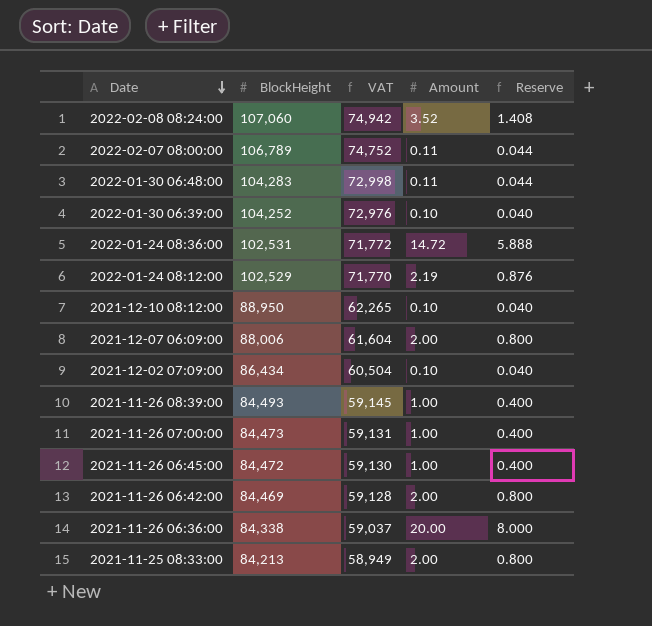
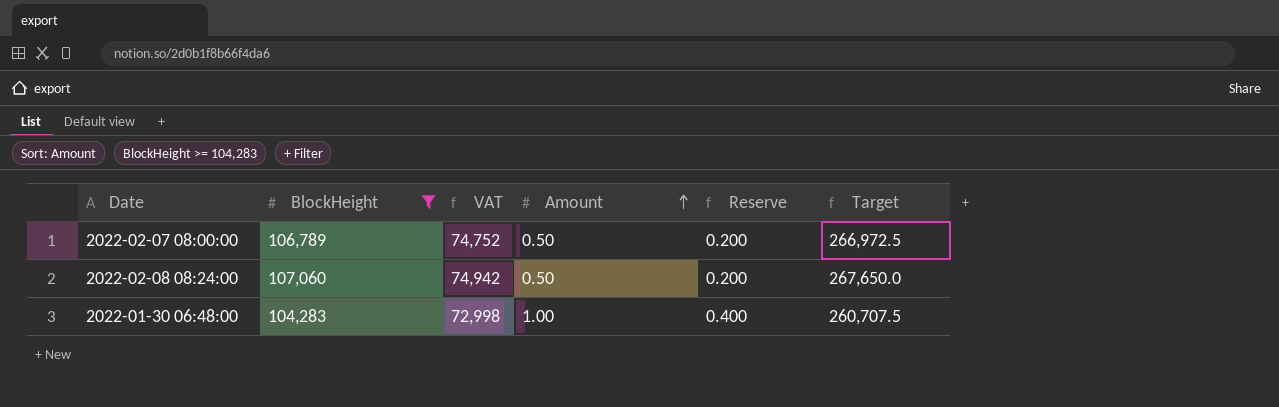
filter: none -> BlockHeight >= 104,283
row order: Date descending -> Amount ascending
column Target | formula: none -> [BlockHeight] * 2.5
2022-02-07 08:00:00 | Amount: 0.11 -> 0.50
2022-02-07 08:00:00 | Reserve: 0.044 -> 0.200
2022-02-08 08:24:00 | Amount: 3.52 -> 0.50
2022-02-08 08:24:00 | Reserve: 1.408 -> 0.200
2022-01-30 06:48:00 | Amount: 0.11 -> 1.00
2022-01-30 06:48:00 | Reserve: 0.044 -> 0.400

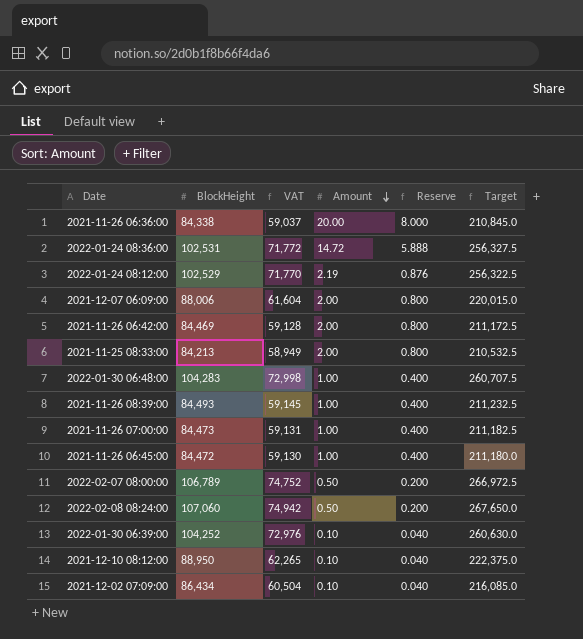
filter: BlockHeight >= 104,283 -> none
row order: Amount ascending -> Amount descending

